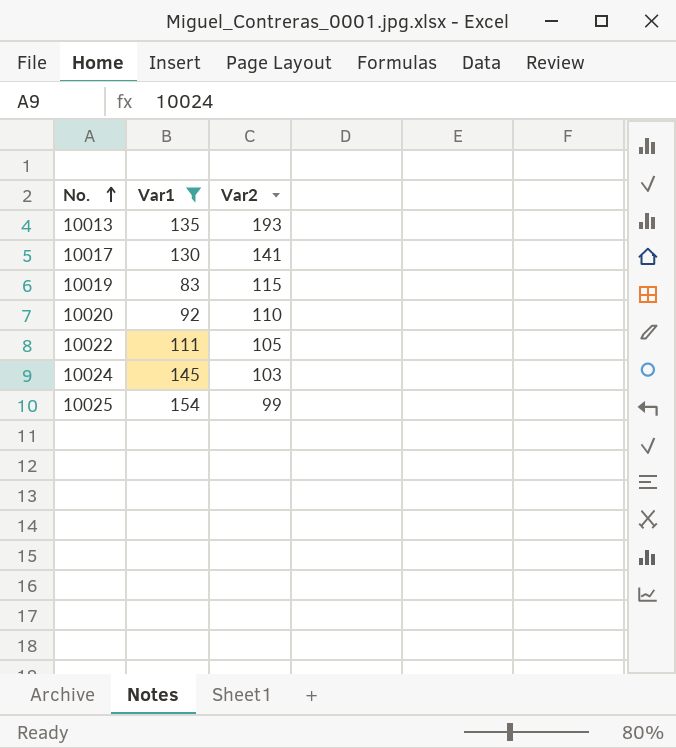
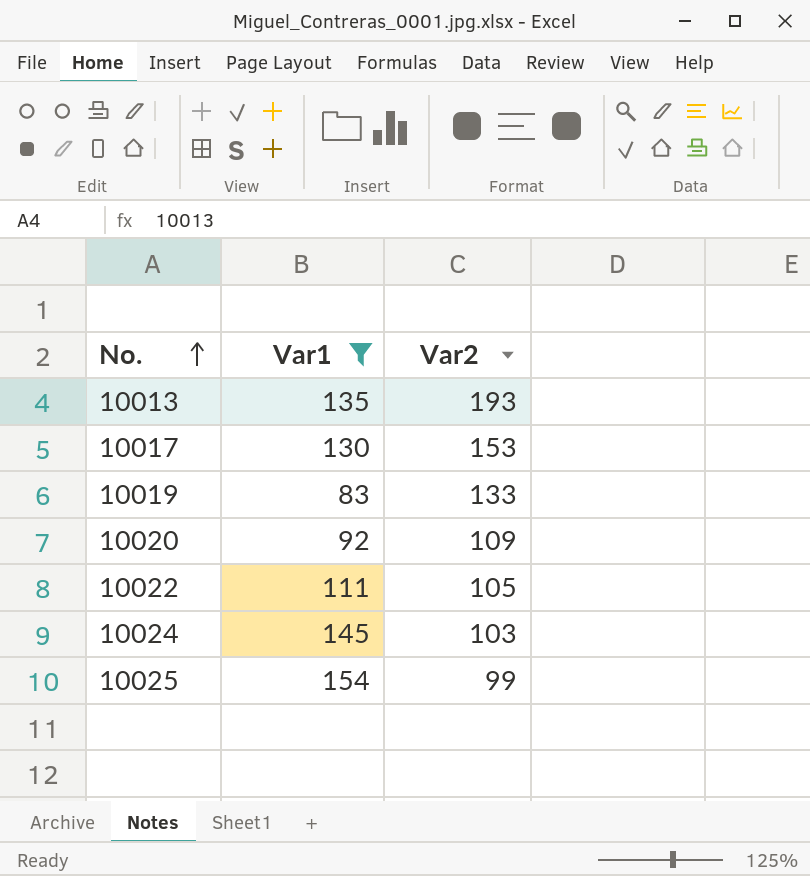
10017 | Var2: 141 -> 153
10019 | Var2: 115 -> 133
10020 | Var2: 110 -> 109

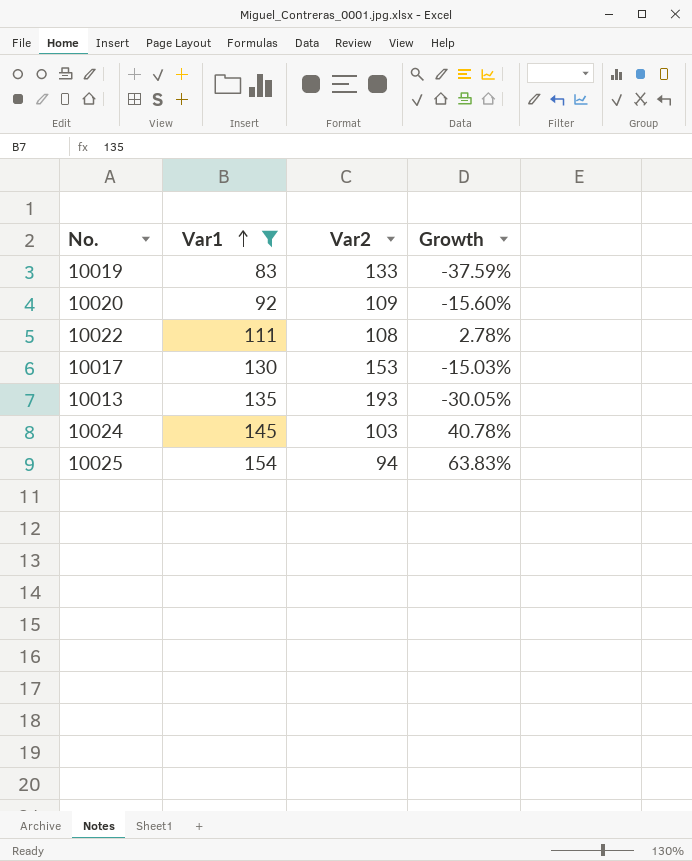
row order: No. ascending -> Var1 ascending
column Growth | formula: none -> ([Var1] - [Var2]) / [Var2]
10022 | Var2: 105 -> 108
10025 | Var2: 99 -> 94

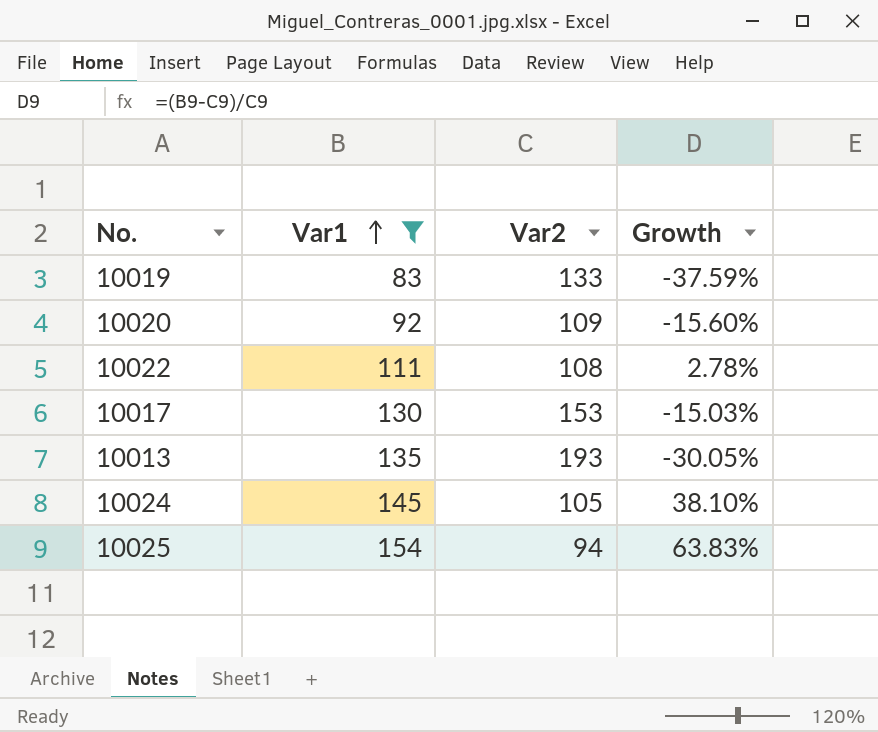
10024 | Var2: 103 -> 105
10024 | Growth: 40.78% -> 38.10%

